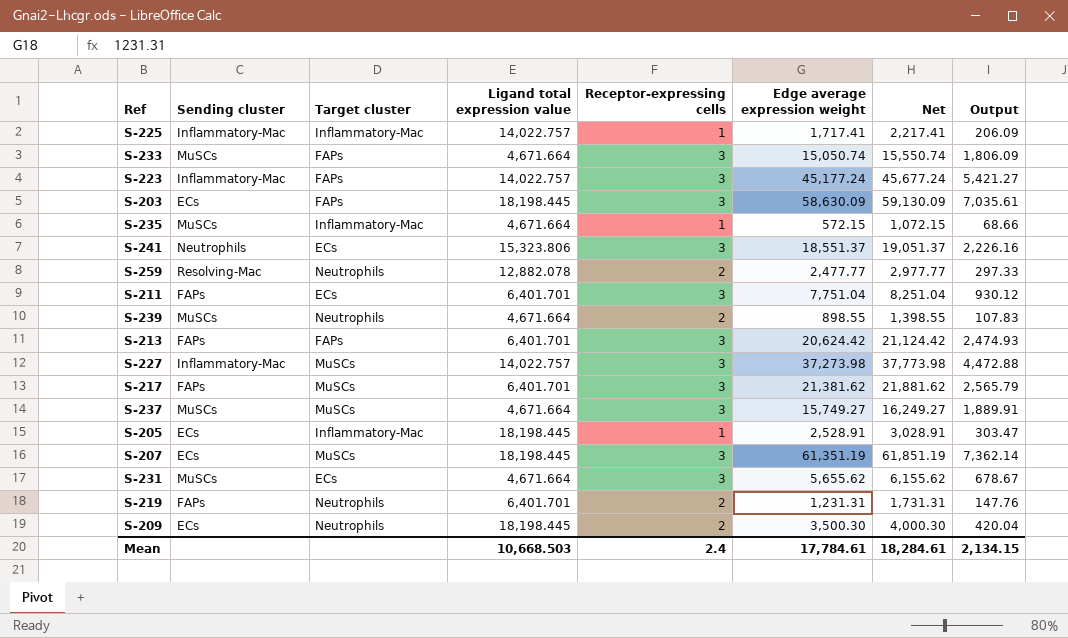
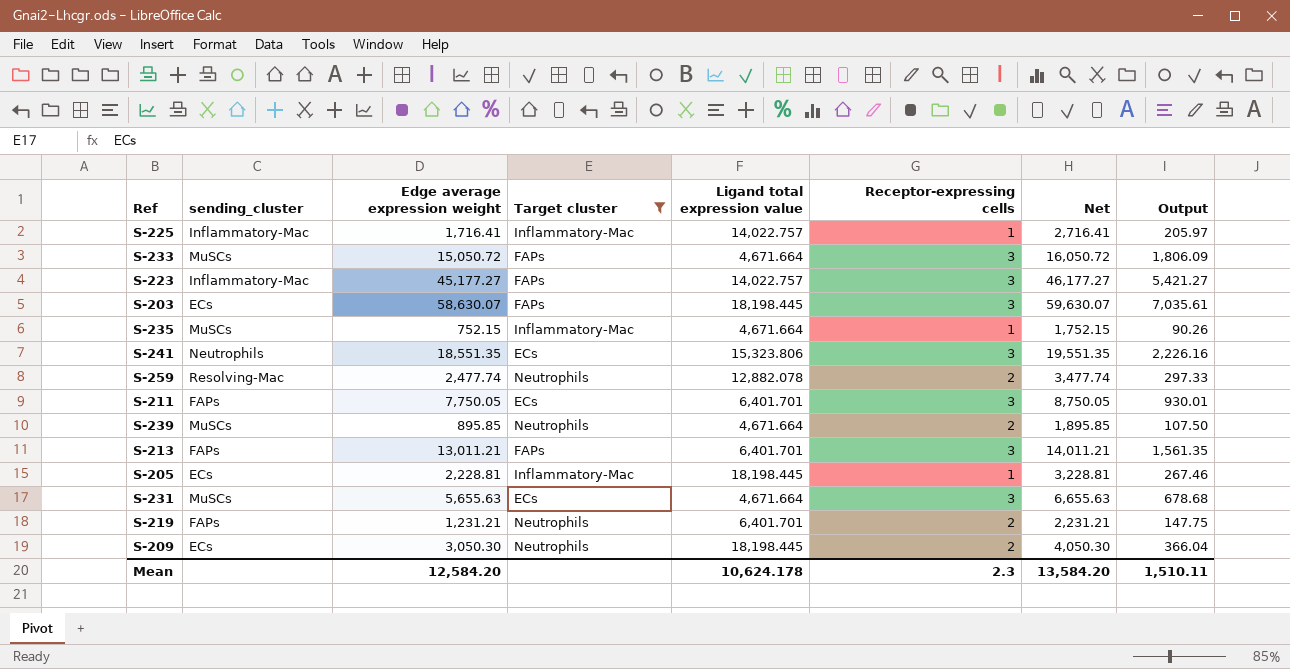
filter: none -> Target cluster != MuSCs
column name: Sending cluster -> sending_cluster
column Edge average expression weight | position: 6 -> 3
column Net | formula: [Edge average expression weight] + 500 -> [Edge average expression weight] + 1000
S-225 | Edge average expression weight: 1,717.41 -> 1,716.41
S-225 | Output: 206.09 -> 205.97
S-233 | Edge average expression weight: 15,050.74 -> 15,050.72
S-223 | Edge average expression weight: 45,177.24 -> 45,177.27
S-203 | Edge average expression weight: 58,630.09 -> 58,630.07
S-235 | Edge average expression weight: 572.15 -> 752.15
S-235 | Output: 68.66 -> 90.26
S-241 | Edge average expression weight: 18,551.37 -> 18,551.35
S-259 | Edge average expression weight: 2,477.77 -> 2,477.74
S-211 | Edge average expression weight: 7,751.04 -> 7,750.05
S-211 | Output: 930.12 -> 930.01
S-239 | Edge average expression weight: 898.55 -> 895.85
S-239 | Output: 107.83 -> 107.50
S-213 | Edge average expression weight: 20,624.42 -> 13,011.21
S-213 | Output: 2,474.93 -> 1,561.35
S-205 | Edge average expression weight: 2,528.91 -> 2,228.81
S-205 | Output: 303.47 -> 267.46
S-231 | Edge average expression weight: 5,655.62 -> 5,655.63
S-231 | Output: 678.67 -> 678.68
S-219 | Edge average expression weight: 1,231.31 -> 1,231.21
S-219 | Output: 147.76 -> 147.75
S-209 | Edge average expression weight: 3,500.30 -> 3,050.30
S-209 | Output: 420.04 -> 366.04
Mean | Edge average expression weight: 17,784.61 -> 12,584.20
Mean | Ligand total expression value: 10,668.503 -> 10,624.178
Mean | Receptor-expressing cells: 2.4 -> 2.3
Mean | Net: 18,284.61 -> 13,584.20
Mean | Output: 2,134.15 -> 1,510.11

